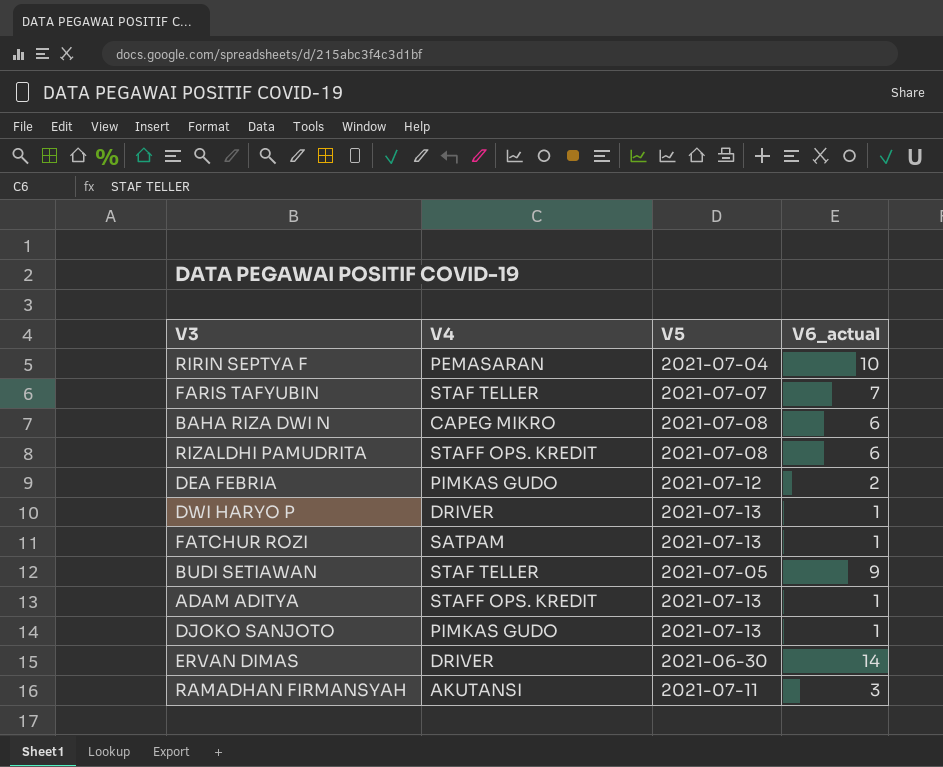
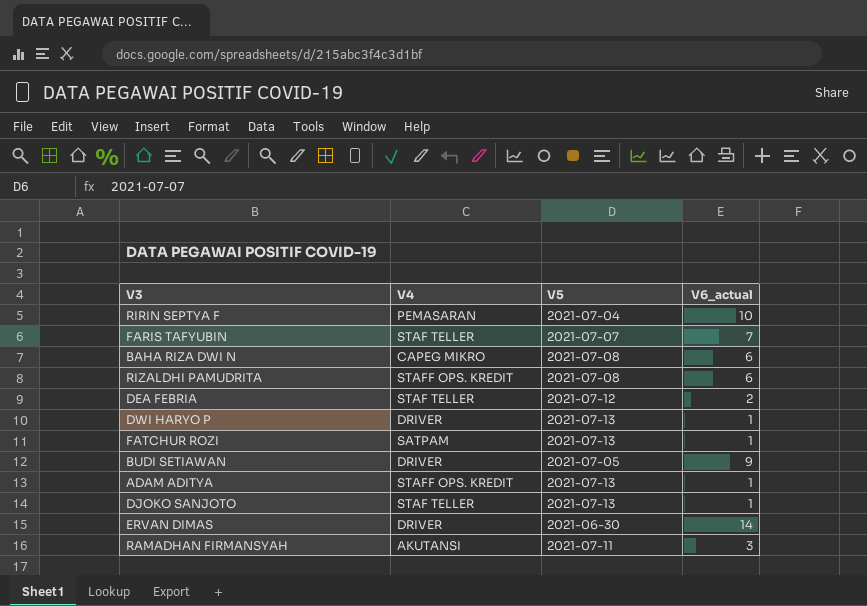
DEA FEBRIA | V4: PIMKAS GUDO -> STAF TELLER
BUDI SETIAWAN | V4: STAF TELLER -> DRIVER
DJOKO SANJOTO | V4: PIMKAS GUDO -> STAF TELLER

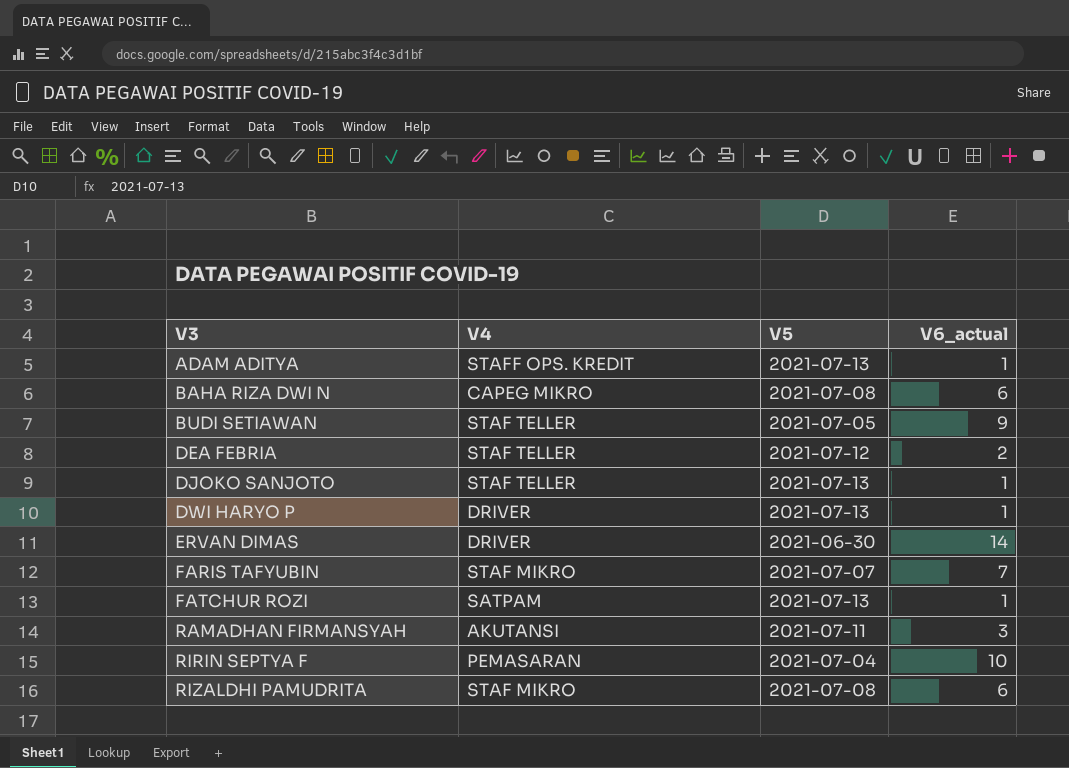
row order: none -> V3 ascending
BUDI SETIAWAN | V4: DRIVER -> STAF TELLER
FARIS TAFYUBIN | V4: STAF TELLER -> STAF MIKRO
RIZALDHI PAMUDRITA | V4: STAFF OPS. KREDIT -> STAF MIKRO

